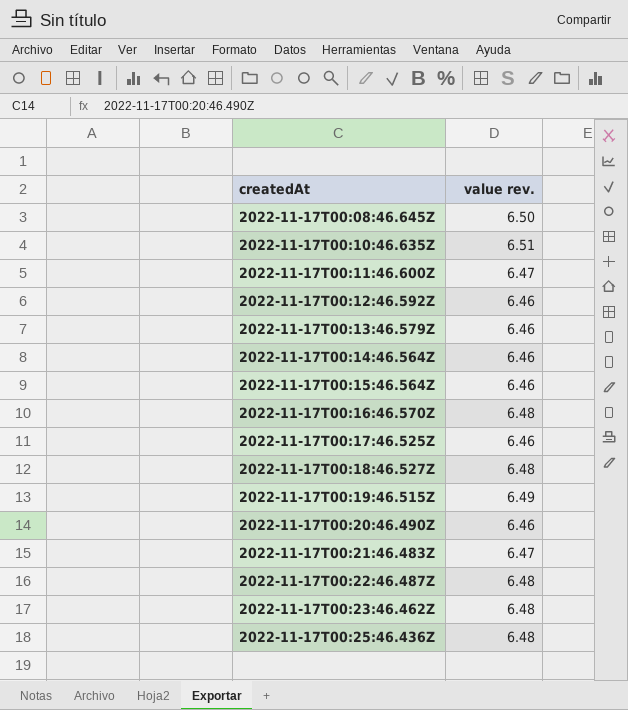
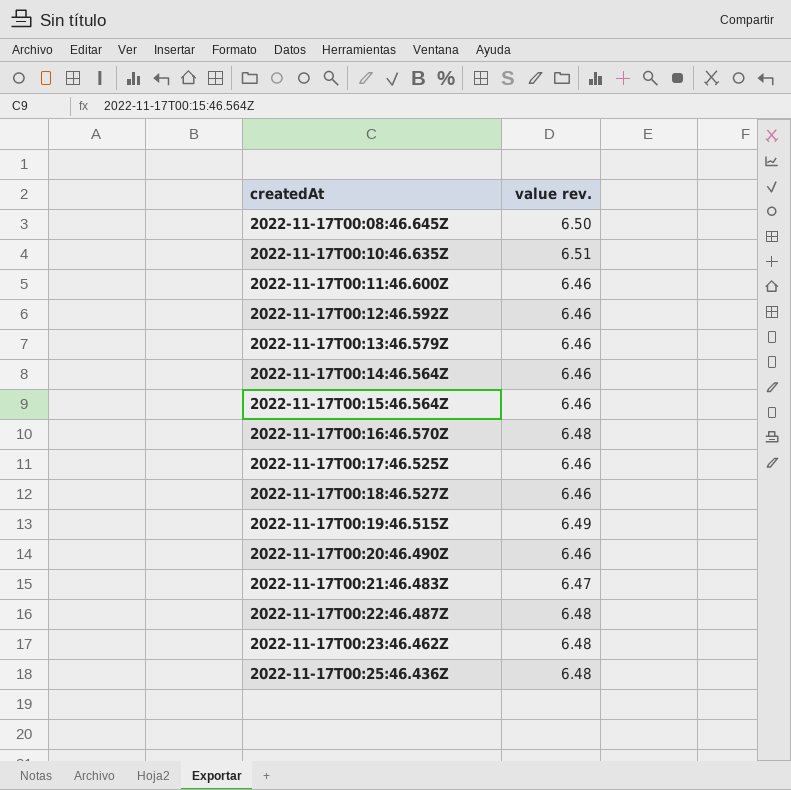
2022-11-17T00:11:46.600Z | value rev.: 6.47 -> 6.46
2022-11-17T00:18:46.527Z | value rev.: 6.48 -> 6.46

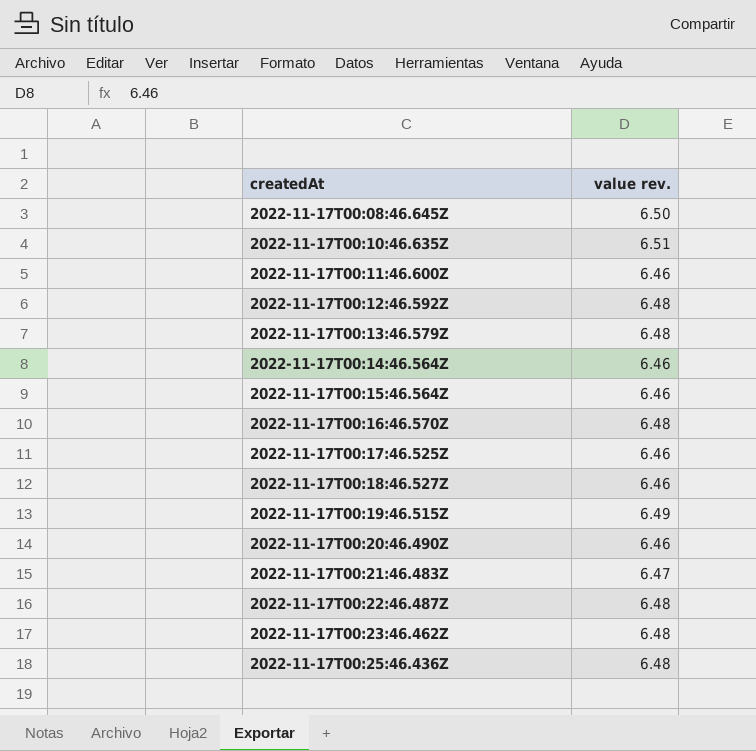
2022-11-17T00:12:46.592Z | value rev.: 6.46 -> 6.48
2022-11-17T00:13:46.579Z | value rev.: 6.46 -> 6.48

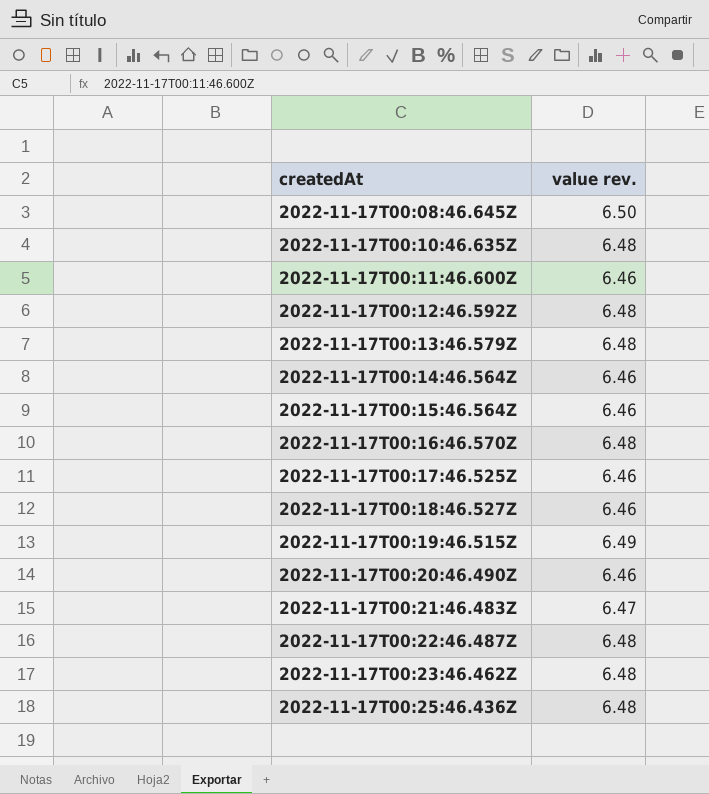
2022-11-17T00:10:46.635Z | value rev.: 6.51 -> 6.48

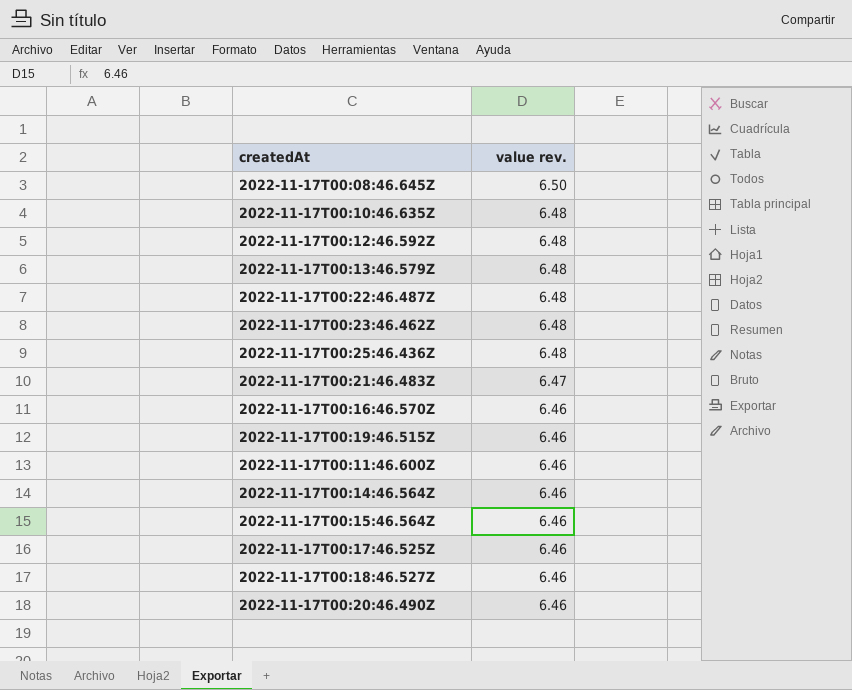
row order: createdAt ascending -> value rev. descending
2022-11-17T00:16:46.570Z | value rev.: 6.48 -> 6.46
2022-11-17T00:19:46.515Z | value rev.: 6.49 -> 6.46

